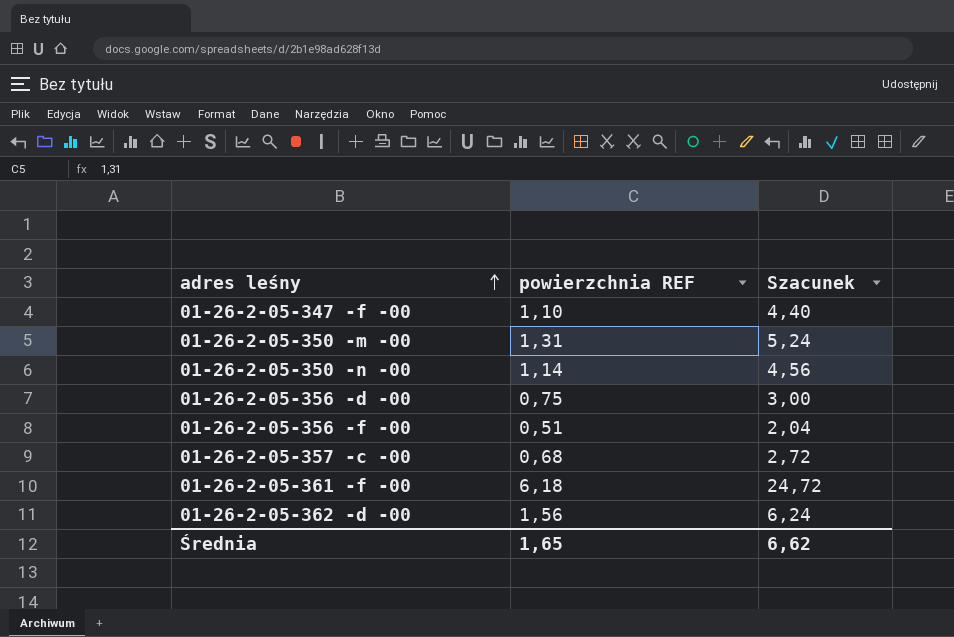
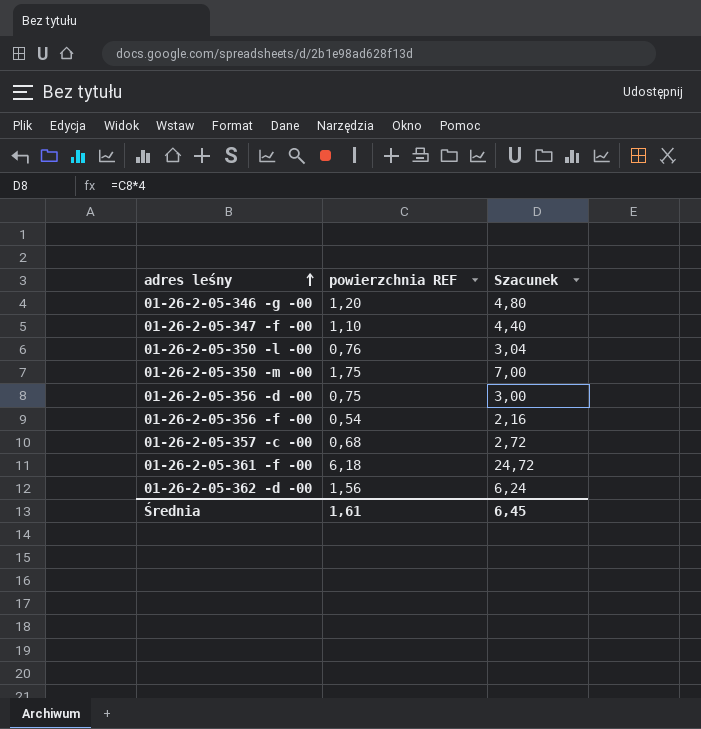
row 01-26-2-05-350 -n -00: 1,14 | 4,56 -> none
row 01-26-2-05-346 -g -00: none -> 1,20 | 4,80
row 01-26-2-05-350 -l -00: none -> 0,76 | 3,04
01-26-2-05-350 -m -00 | powierzchnia REF: 1,31 -> 1,75
01-26-2-05-350 -m -00 | Szacunek: 5,24 -> 7,00
01-26-2-05-356 -f -00 | powierzchnia REF: 0,51 -> 0,54
01-26-2-05-356 -f -00 | Szacunek: 2,04 -> 2,16
Średnia | powierzchnia REF: 1,65 -> 1,61
Średnia | Szacunek: 6,62 -> 6,45

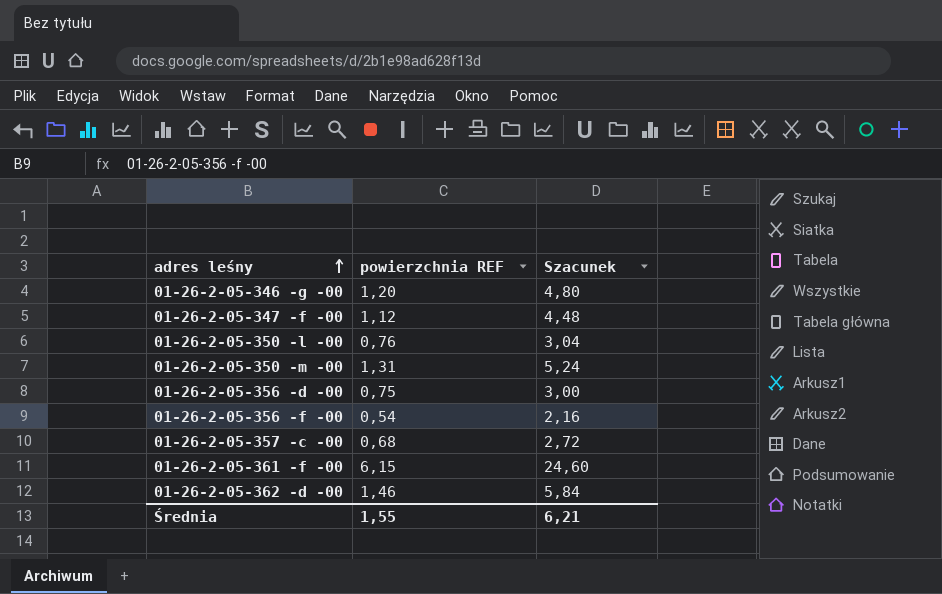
01-26-2-05-347 -f -00 | powierzchnia REF: 1,10 -> 1,12
01-26-2-05-347 -f -00 | Szacunek: 4,40 -> 4,48
01-26-2-05-350 -m -00 | powierzchnia REF: 1,75 -> 1,31
01-26-2-05-350 -m -00 | Szacunek: 7,00 -> 5,24
01-26-2-05-361 -f -00 | powierzchnia REF: 6,18 -> 6,15
01-26-2-05-361 -f -00 | Szacunek: 24,72 -> 24,60
01-26-2-05-362 -d -00 | powierzchnia REF: 1,56 -> 1,46
01-26-2-05-362 -d -00 | Szacunek: 6,24 -> 5,84
Średnia | powierzchnia REF: 1,61 -> 1,55
Średnia | Szacunek: 6,45 -> 6,21

